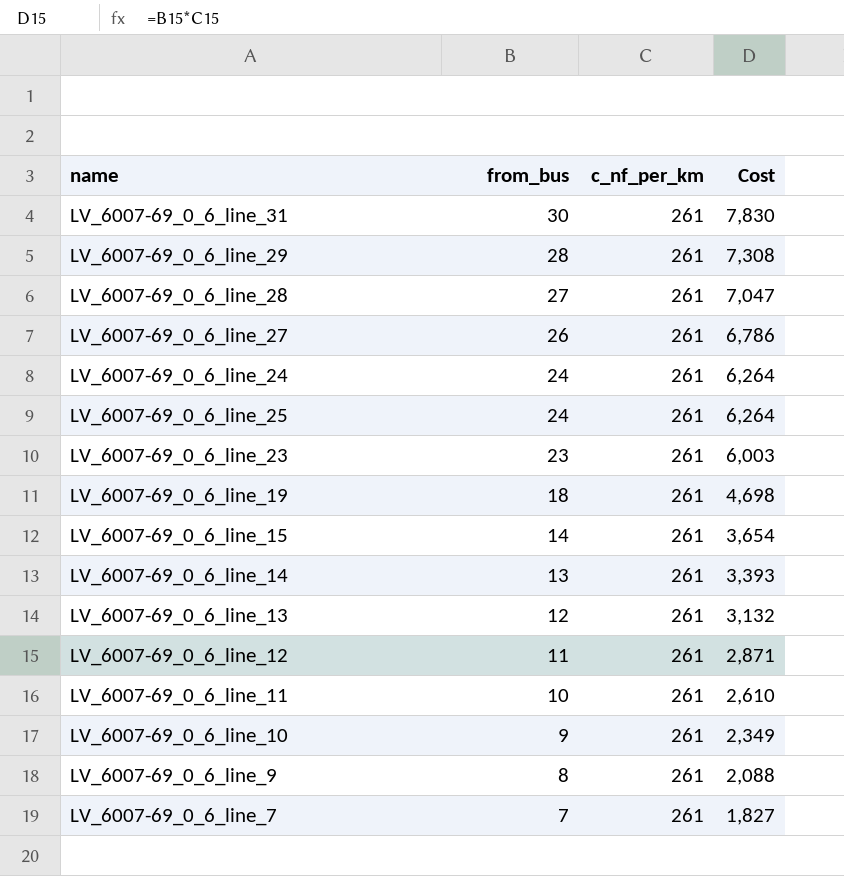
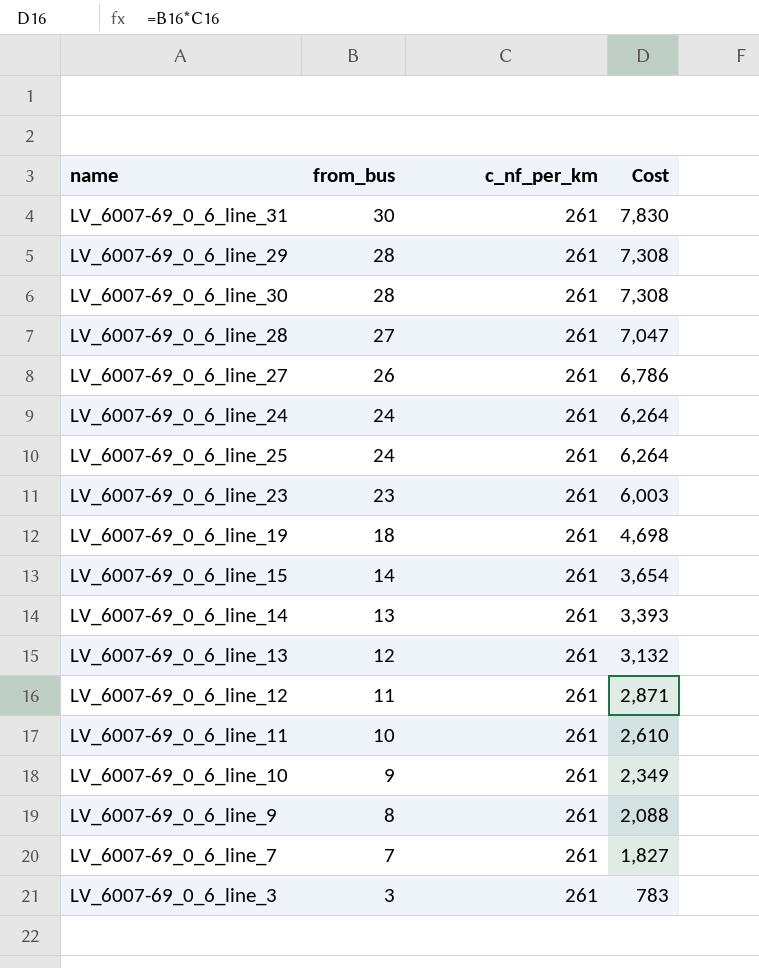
row LV_6007-69_0_6_line_30: none -> 28 | 261 | 7,308
row LV_6007-69_0_6_line_3: none -> 3 | 261 | 783

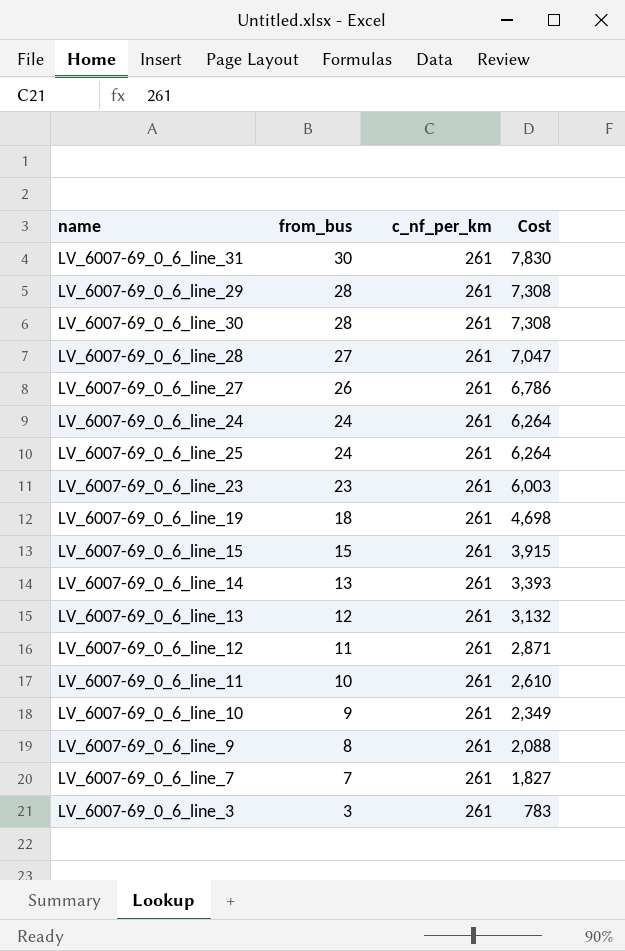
LV_6007-69_0_6_line_15 | from_bus: 14 -> 15
LV_6007-69_0_6_line_15 | Cost: 3,654 -> 3,915

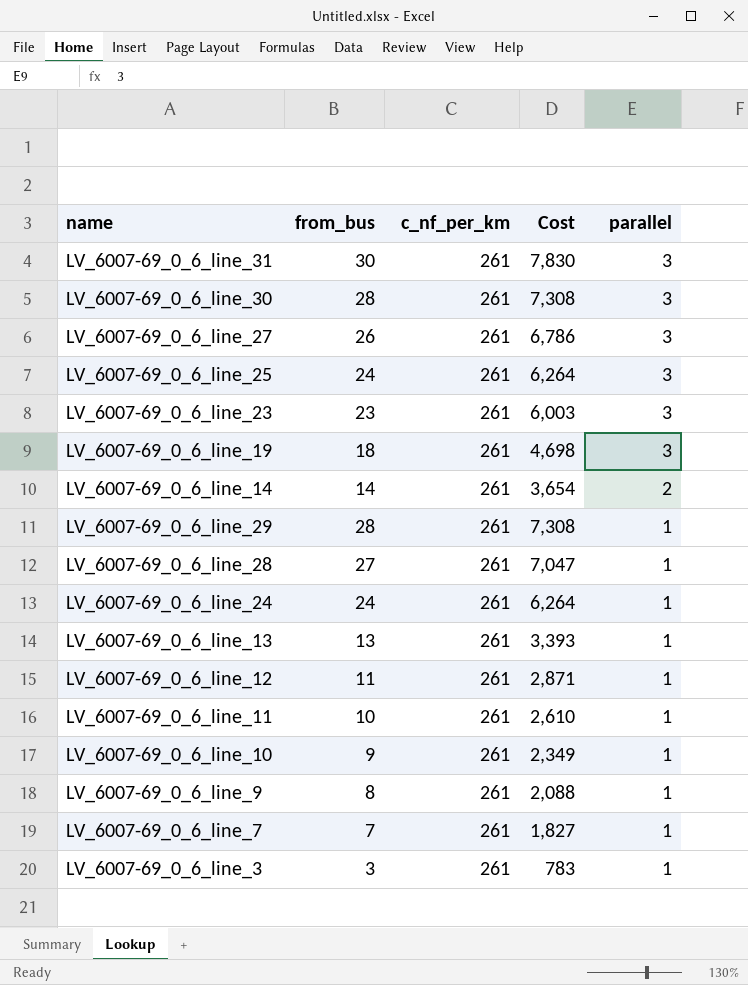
row order: from_bus descending -> parallel descending
column parallel | position: none -> 5
row LV_6007-69_0_6_line_15: 15 | 261 | 3,915 -> none
LV_6007-69_0_6_line_14 | from_bus: 13 -> 14
LV_6007-69_0_6_line_14 | Cost: 3,393 -> 3,654
LV_6007-69_0_6_line_13 | from_bus: 12 -> 13
LV_6007-69_0_6_line_13 | Cost: 3,132 -> 3,393

